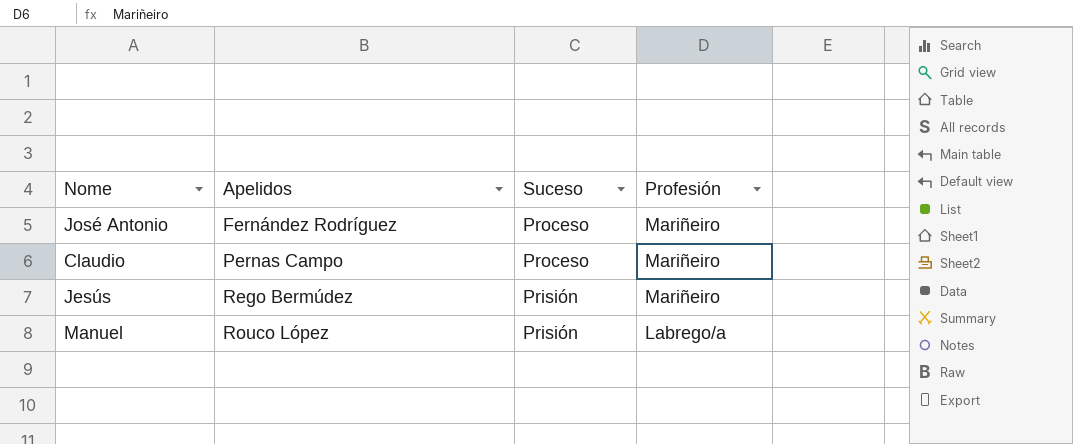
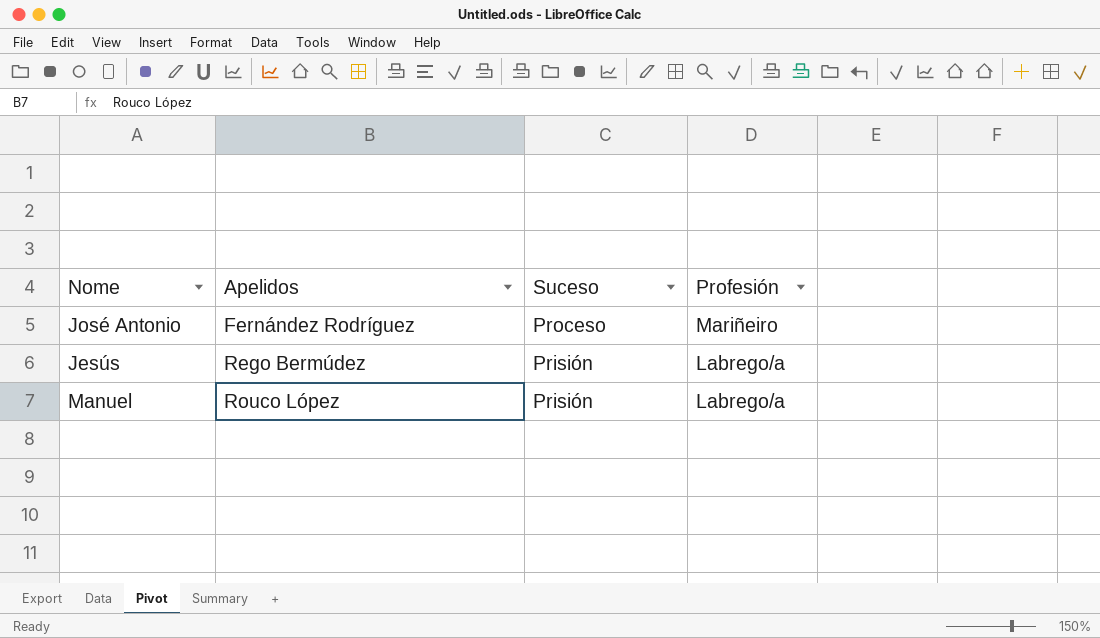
row Claudio: Pernas Campo | Proceso | Mariñeiro -> none
Jesús | Profesión: Mariñeiro -> Labrego/a

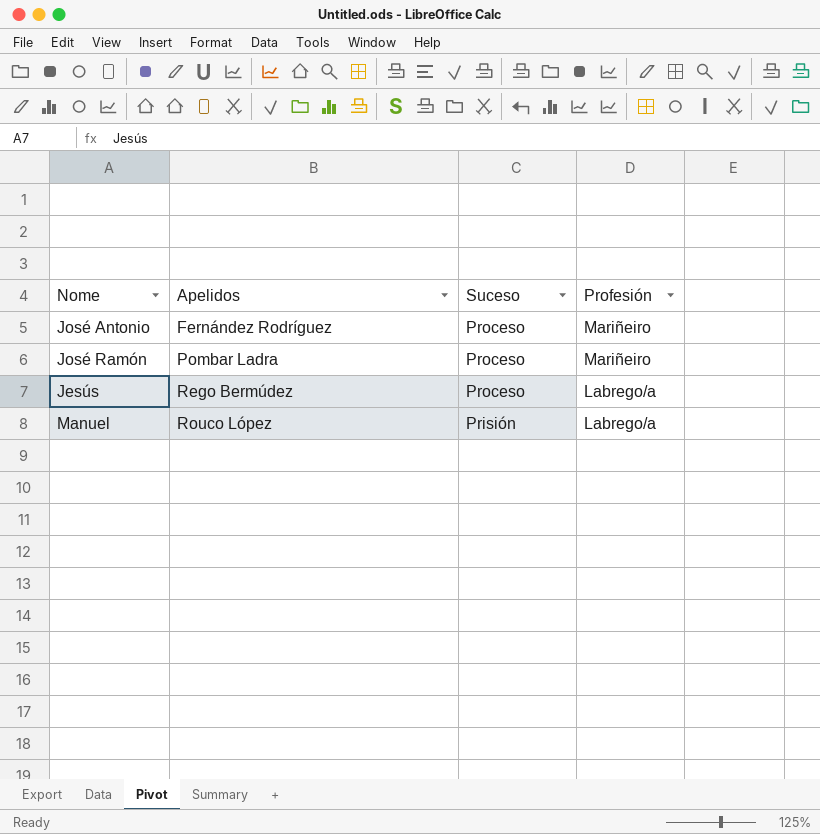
row José Ramón: none -> Pombar Ladra | Proceso | Mariñeiro
Jesús | Suceso: Prisión -> Proceso

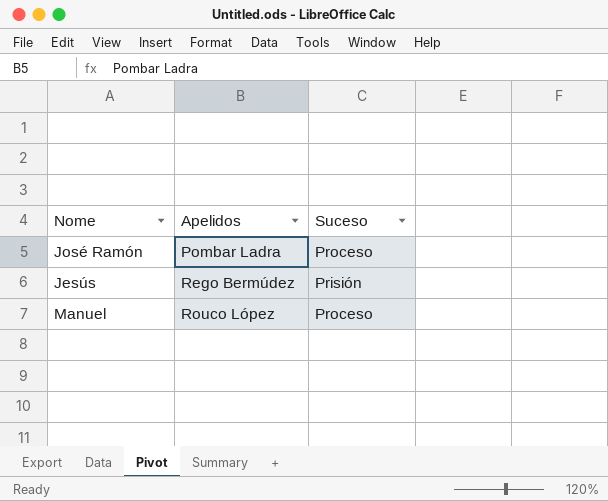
column Profesión | position: 4 -> none
row José Antonio: Fernández Rodríguez | Proceso | Mariñeiro -> none
Jesús | Suceso: Proceso -> Prisión
Manuel | Suceso: Prisión -> Proceso

